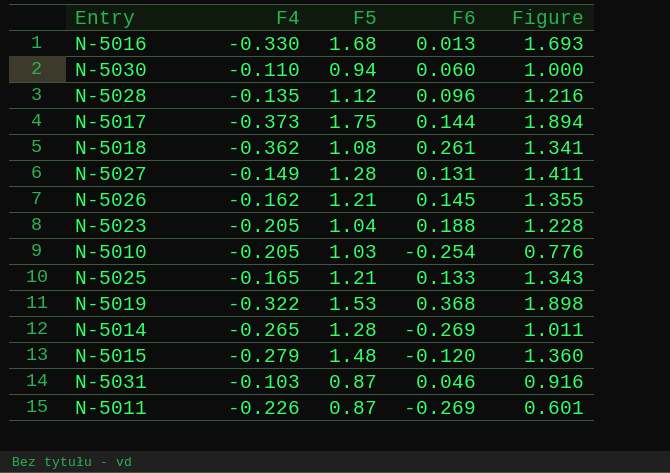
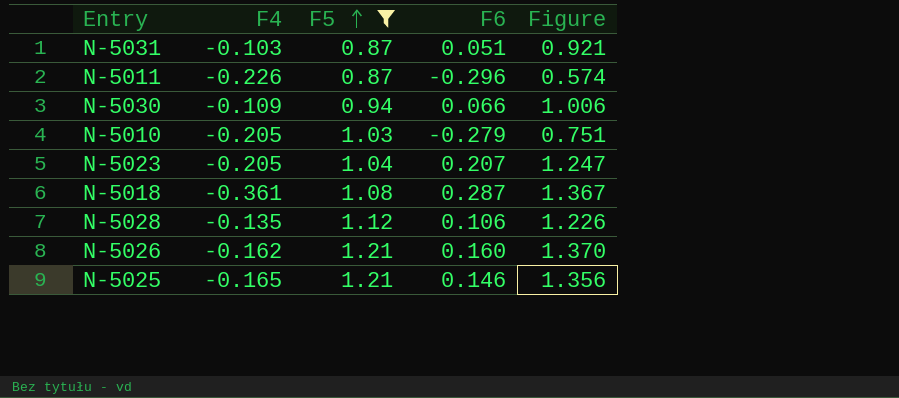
filter: none -> F5 <= 1.21
row order: none -> F5 ascending
N-5031 | F6: 0.046 -> 0.051
N-5031 | Figure: 0.916 -> 0.921
N-5011 | F6: -0.269 -> -0.296
N-5011 | Figure: 0.601 -> 0.574
N-5030 | F4: -0.110 -> -0.109
N-5030 | F6: 0.060 -> 0.066
N-5030 | Figure: 1.000 -> 1.006
N-5010 | F6: -0.254 -> -0.279
N-5010 | Figure: 0.776 -> 0.751
N-5023 | F6: 0.188 -> 0.207
N-5023 | Figure: 1.228 -> 1.247
N-5018 | F4: -0.362 -> -0.361
N-5018 | F6: 0.261 -> 0.287
N-5018 | Figure: 1.341 -> 1.367
N-5028 | F6: 0.096 -> 0.106
N-5028 | Figure: 1.216 -> 1.226
N-5026 | F6: 0.145 -> 0.160
N-5026 | Figure: 1.355 -> 1.370
N-5025 | F6: 0.133 -> 0.146
N-5025 | Figure: 1.343 -> 1.356

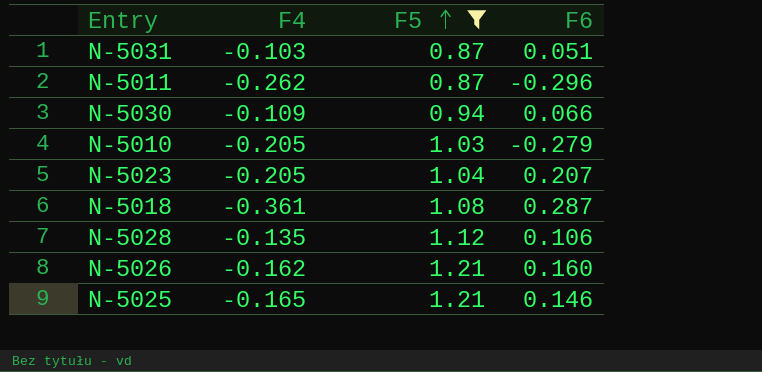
column Figure | formula: [F5] + [F6] -> none
N-5011 | F4: -0.226 -> -0.262

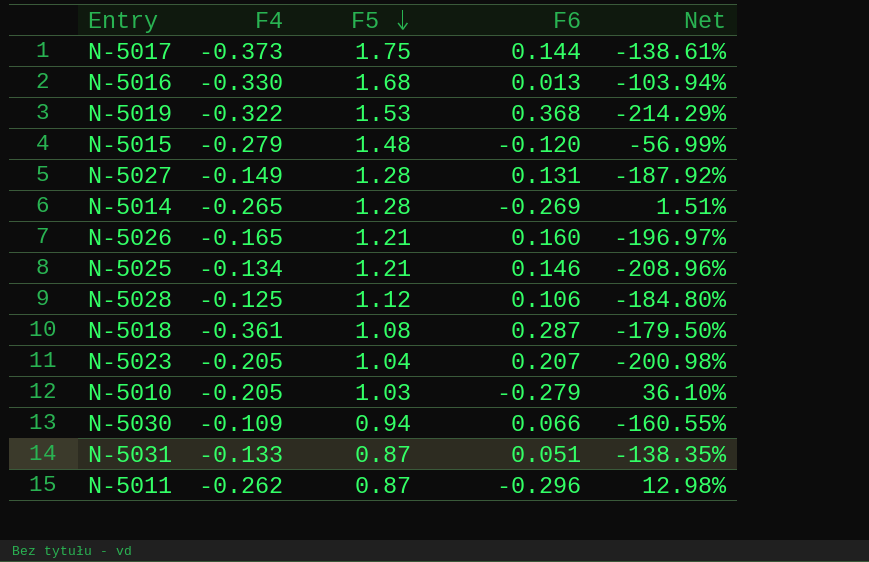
filter: F5 <= 1.21 -> none
row order: F5 ascending -> F5 descending
column Net | formula: none -> ([F6] - [F4]) / [F4]
N-5026 | F4: -0.162 -> -0.165
N-5025 | F4: -0.165 -> -0.134
N-5028 | F4: -0.135 -> -0.125
N-5031 | F4: -0.103 -> -0.133

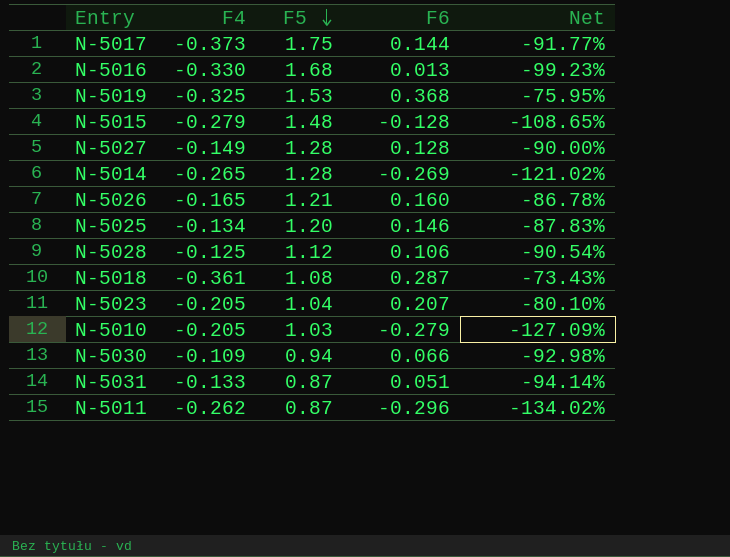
column Net | formula: ([F6] - [F4]) / [F4] -> ([F6] - [F5]) / [F5]
N-5019 | F4: -0.322 -> -0.325
N-5015 | F6: -0.120 -> -0.128
N-5027 | F6: 0.131 -> 0.128
N-5025 | F5: 1.21 -> 1.20

